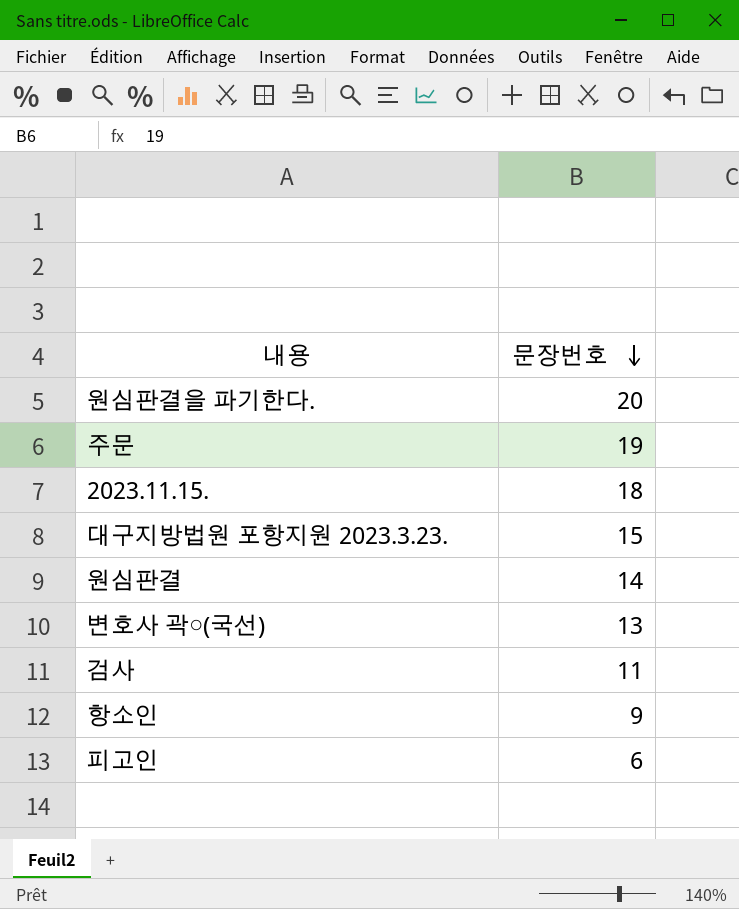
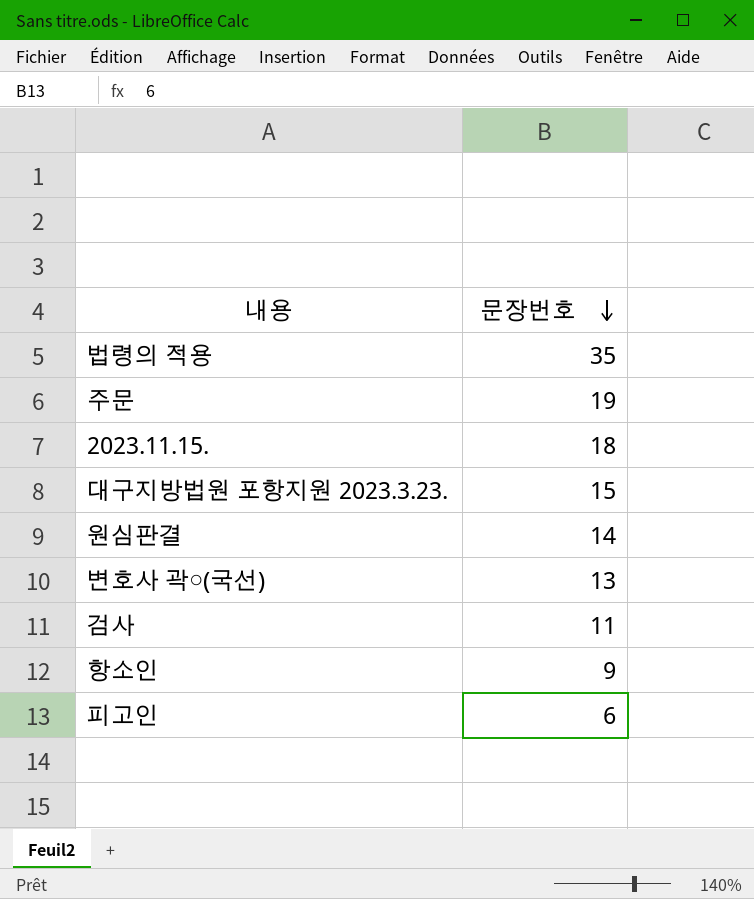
row 원심판결을 파기한다.: 20 -> none
row 법령의 적용: none -> 35

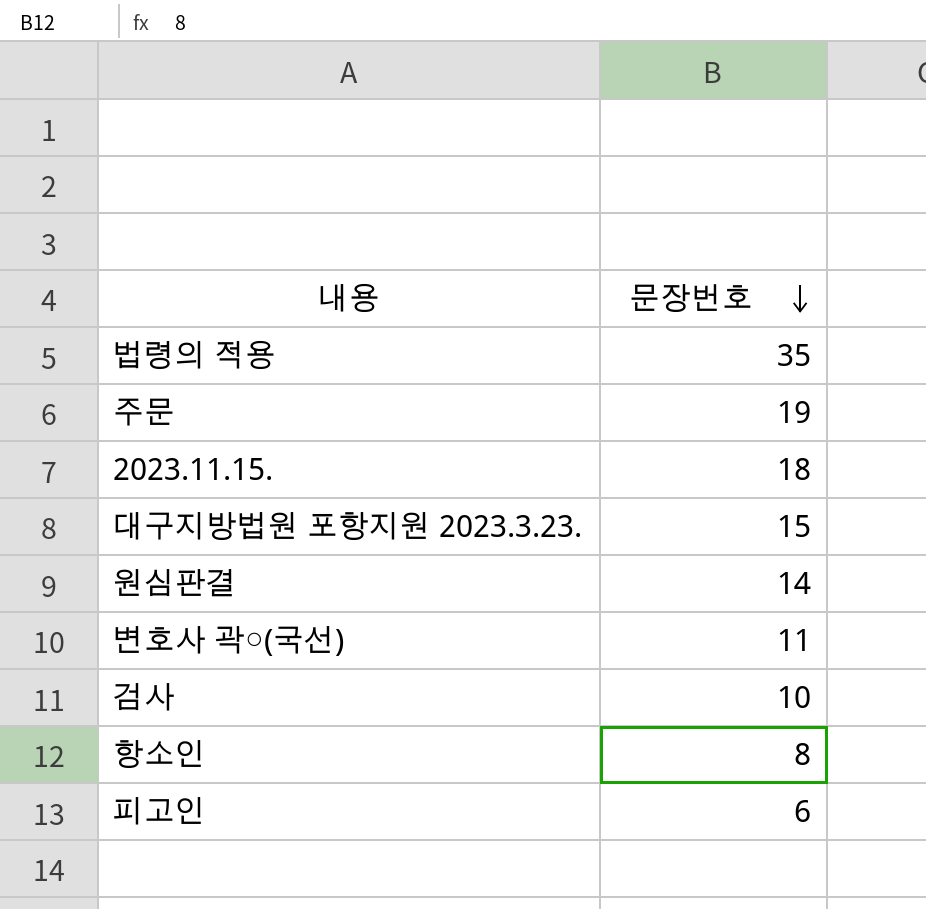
변호사 곽○(국선) | 문장번호: 13 -> 11
검사 | 문장번호: 11 -> 10
항소인 | 문장번호: 9 -> 8

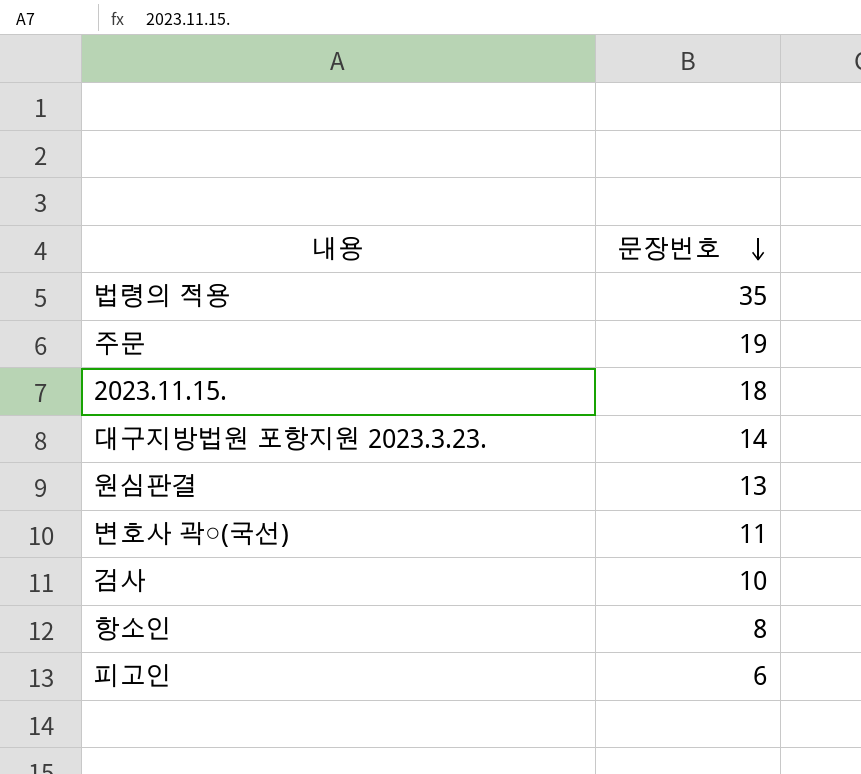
대구지방법원 포항지원 2023.3.23. | 문장번호: 15 -> 14
원심판결 | 문장번호: 14 -> 13

